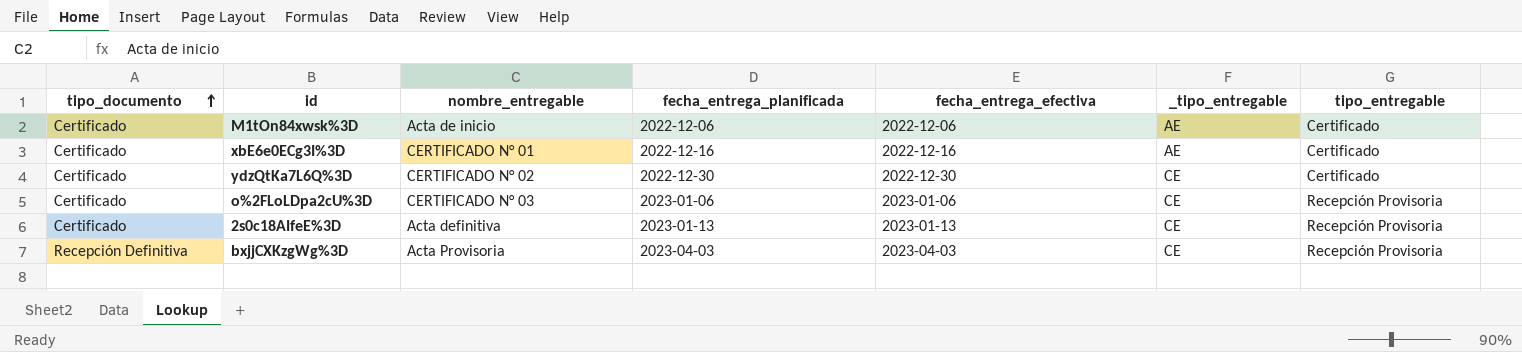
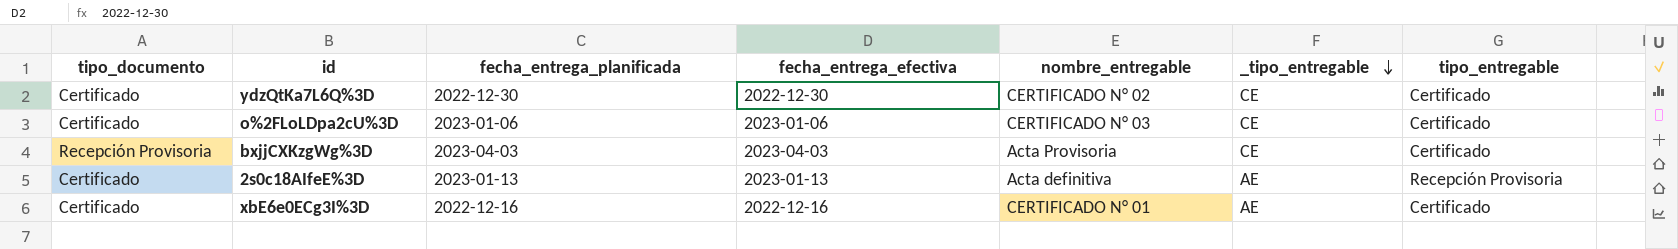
row order: tipo_documento ascending -> _tipo_entregable descending
column nombre_entregable | position: 3 -> 5
row M1tOn84xwsk%3D: Certificado | Acta de inicio | 2022-12-06 | 2022-12-06 | AE | Certificado -> none
o%2FLoLDpa2cU%3D | tipo_entregable: Recepción Provisoria -> Certificado
bxjjCXKzgWg%3D | tipo_documento: Recepción Definitiva -> Recepción Provisoria
bxjjCXKzgWg%3D | tipo_entregable: Recepción Provisoria -> Certificado
2s0c18AIfeE%3D | _tipo_entregable: CE -> AE

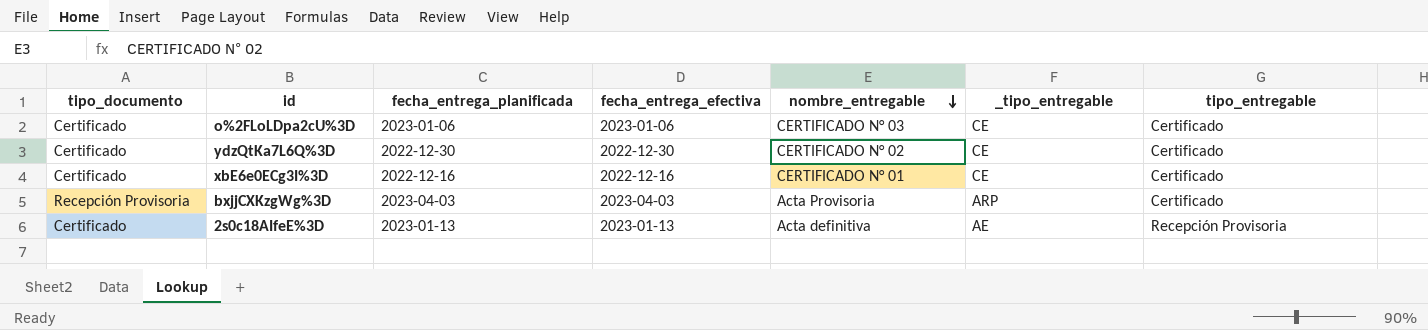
row order: _tipo_entregable descending -> nombre_entregable descending
xbE6e0ECg3I%3D | _tipo_entregable: AE -> CE
bxjjCXKzgWg%3D | _tipo_entregable: CE -> ARP

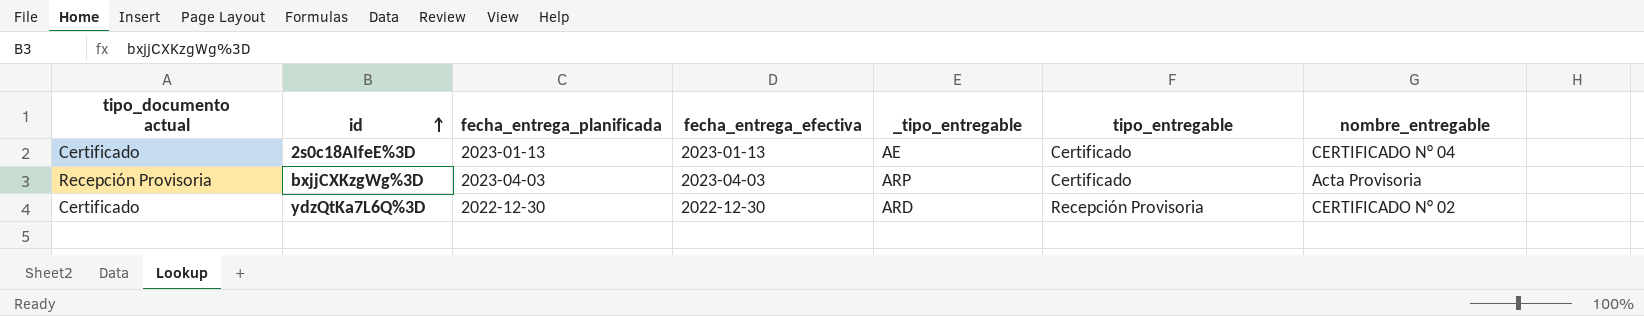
row order: nombre_entregable descending -> id ascending
column name: tipo_documento -> tipo_documento actual
column nombre_entregable | position: 5 -> 7
row o%2FLoLDpa2cU%3D: Certificado | 2023-01-06 | 2023-01-06 | CERTIFICADO N° 03 | CE | Certificado -> none
row xbE6e0ECg3I%3D: Certificado | 2022-12-16 | 2022-12-16 | CERTIFICADO N° 01 | CE | Certificado -> none
2s0c18AIfeE%3D | tipo_entregable: Recepción Provisoria -> Certificado
2s0c18AIfeE%3D | nombre_entregable: Acta definitiva -> CERTIFICADO N° 04
ydzQtKa7L6Q%3D | _tipo_entregable: CE -> ARD
ydzQtKa7L6Q%3D | tipo_entregable: Certificado -> Recepción Provisoria

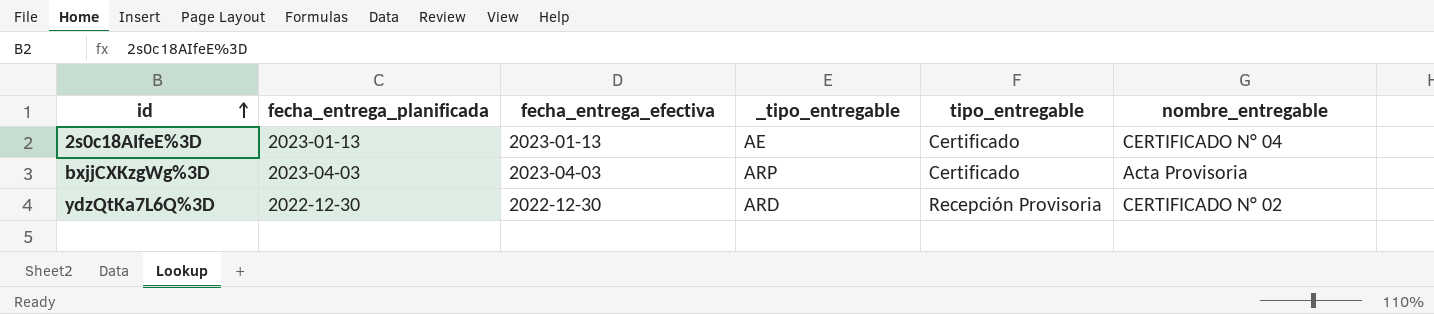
column tipo_documento actual | position: 1 -> none

